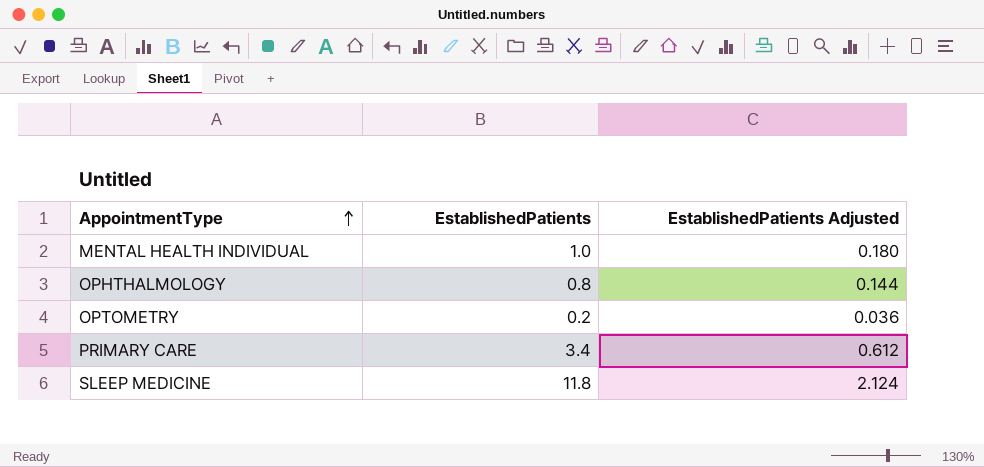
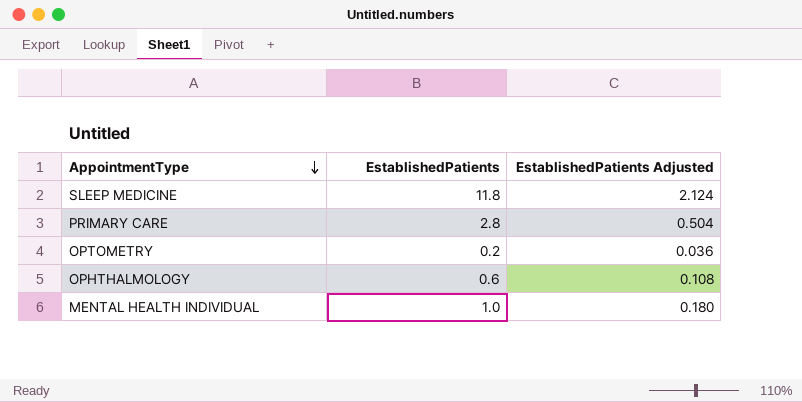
row order: AppointmentType ascending -> AppointmentType descending
PRIMARY CARE | EstablishedPatients: 3.4 -> 2.8
PRIMARY CARE | EstablishedPatients Adjusted: 0.612 -> 0.504
OPHTHALMOLOGY | EstablishedPatients: 0.8 -> 0.6
OPHTHALMOLOGY | EstablishedPatients Adjusted: 0.144 -> 0.108

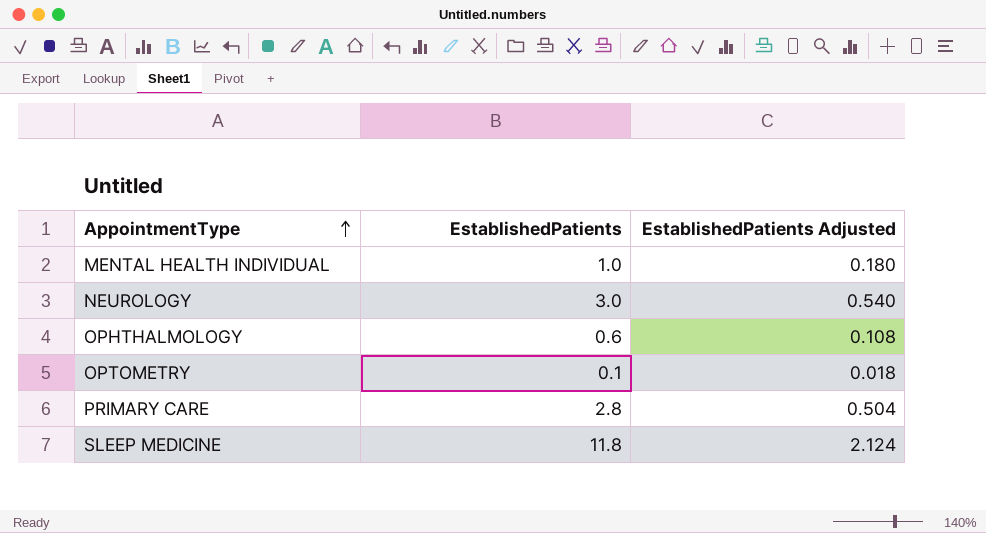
row order: AppointmentType descending -> AppointmentType ascending
row NEUROLOGY: none -> 3.0 | 0.540
OPTOMETRY | EstablishedPatients: 0.2 -> 0.1
OPTOMETRY | EstablishedPatients Adjusted: 0.036 -> 0.018

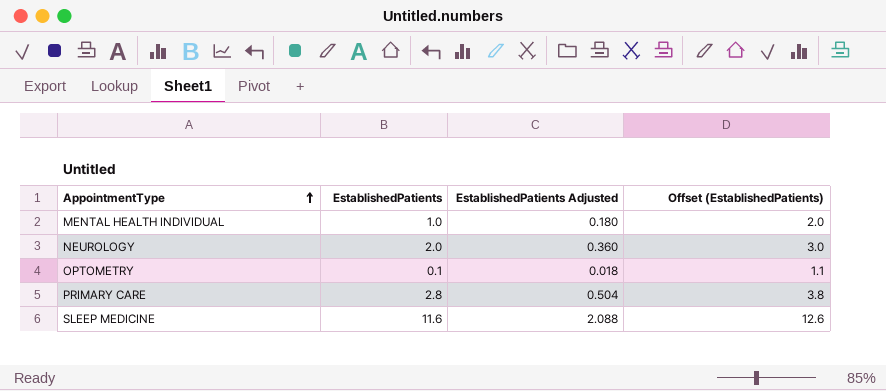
column Offset (EstablishedPatients) | formula: none -> [EstablishedPatients] + 1
row OPHTHALMOLOGY: 0.6 | 0.108 -> none
NEUROLOGY | EstablishedPatients: 3.0 -> 2.0
NEUROLOGY | EstablishedPatients Adjusted: 0.540 -> 0.360
SLEEP MEDICINE | EstablishedPatients: 11.8 -> 11.6
SLEEP MEDICINE | EstablishedPatients Adjusted: 2.124 -> 2.088

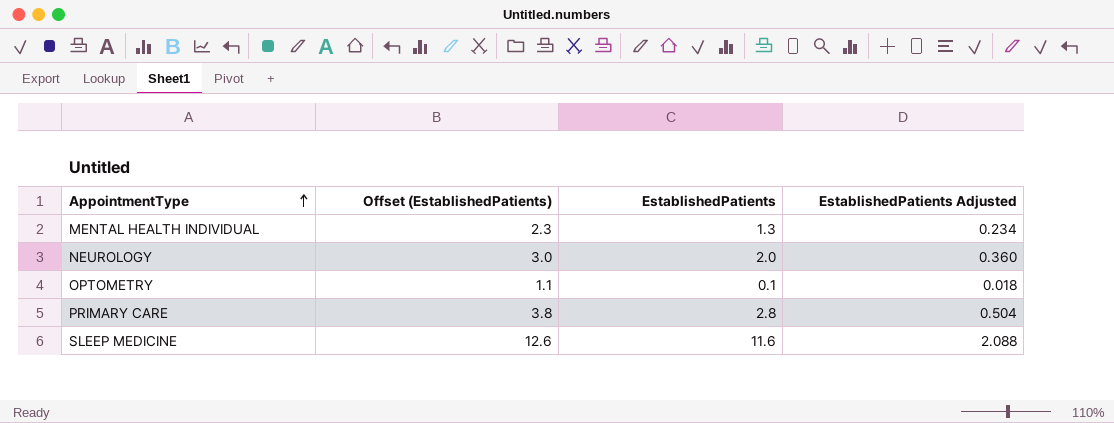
column Offset (EstablishedPatients) | position: 4 -> 2
MENTAL HEALTH INDIVIDUAL | Offset (EstablishedPatients): 2.0 -> 2.3
MENTAL HEALTH INDIVIDUAL | EstablishedPatients: 1.0 -> 1.3
MENTAL HEALTH INDIVIDUAL | EstablishedPatients Adjusted: 0.180 -> 0.234

